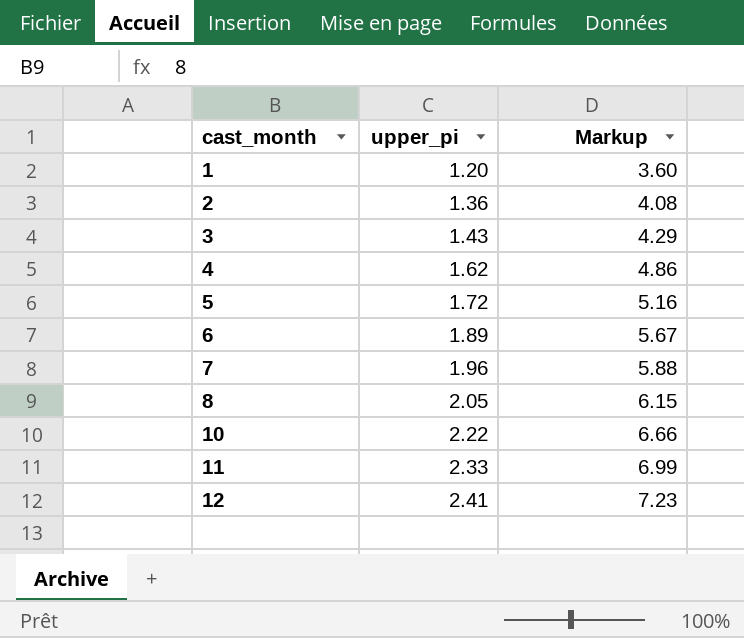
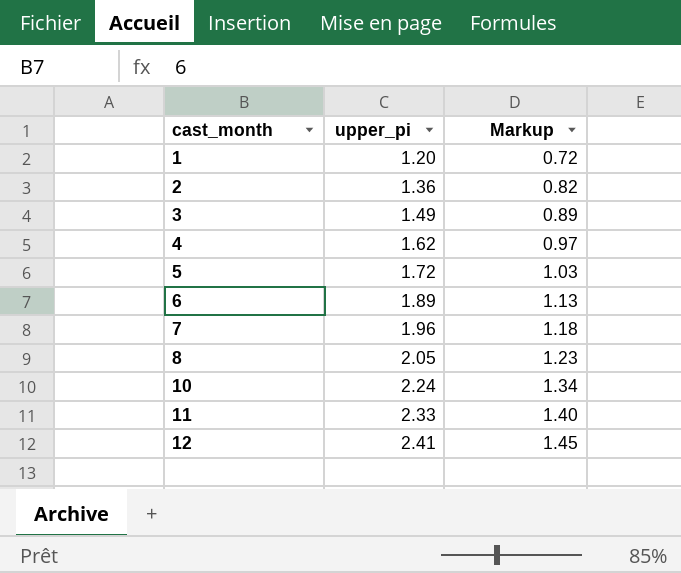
column Markup | formula: [upper_pi] * 3 -> [upper_pi] * 0.6
3 | upper_pi: 1.43 -> 1.49
10 | upper_pi: 2.22 -> 2.24

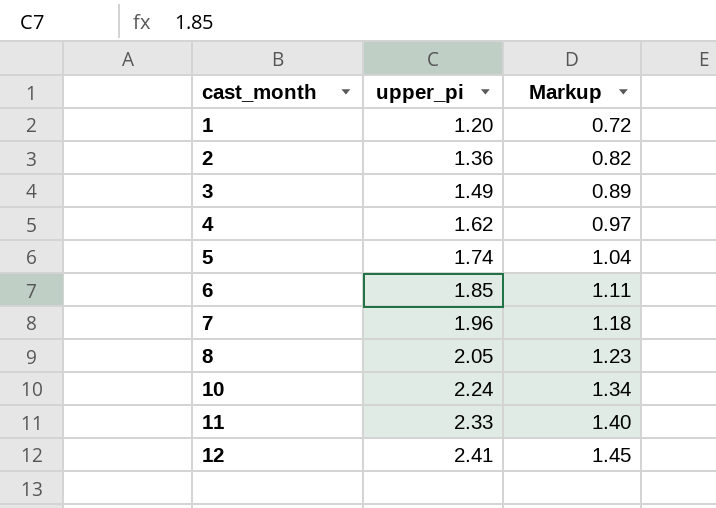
5 | upper_pi: 1.72 -> 1.74
5 | Markup: 1.03 -> 1.04
6 | upper_pi: 1.89 -> 1.85
6 | Markup: 1.13 -> 1.11

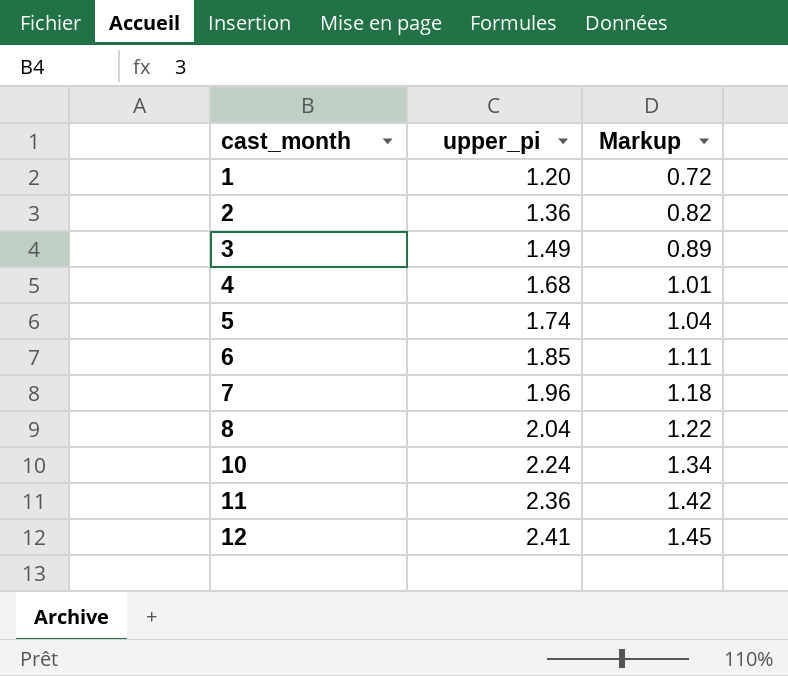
4 | upper_pi: 1.62 -> 1.68
4 | Markup: 0.97 -> 1.01
8 | upper_pi: 2.05 -> 2.04
8 | Markup: 1.23 -> 1.22
11 | upper_pi: 2.33 -> 2.36
11 | Markup: 1.40 -> 1.42

